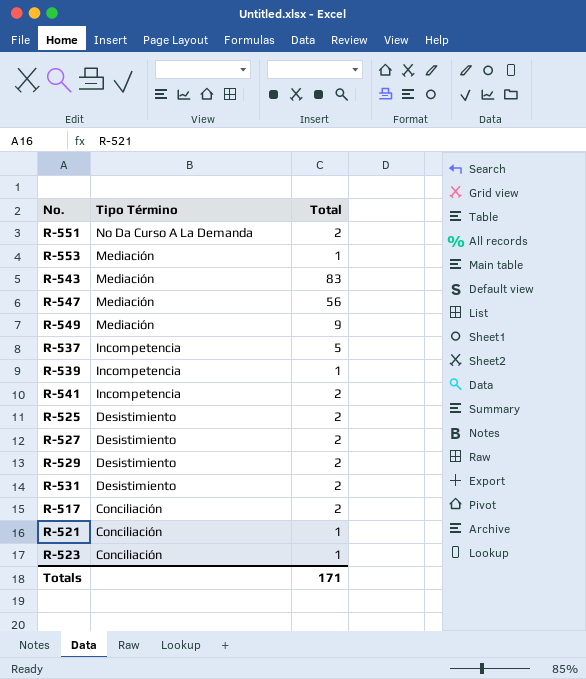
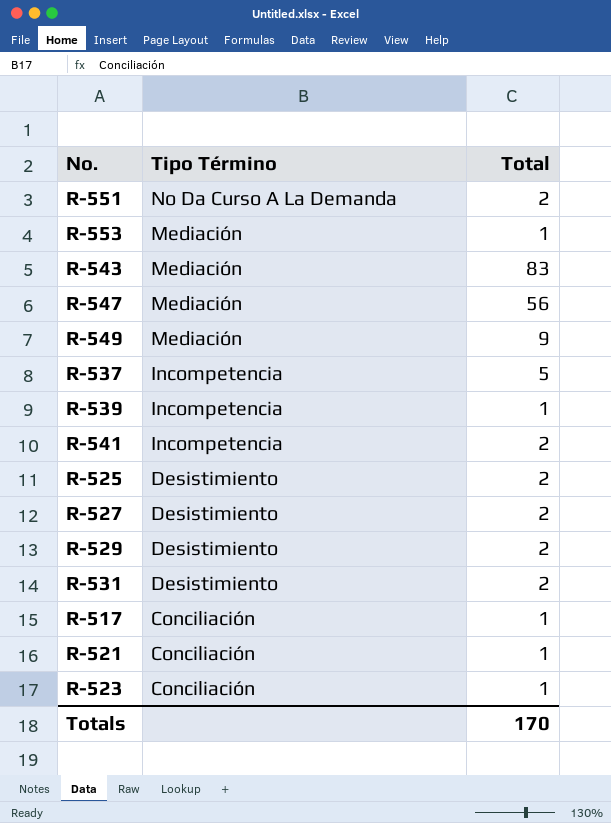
R-517 | Total: 2 -> 1
Totals | Total: 171 -> 170

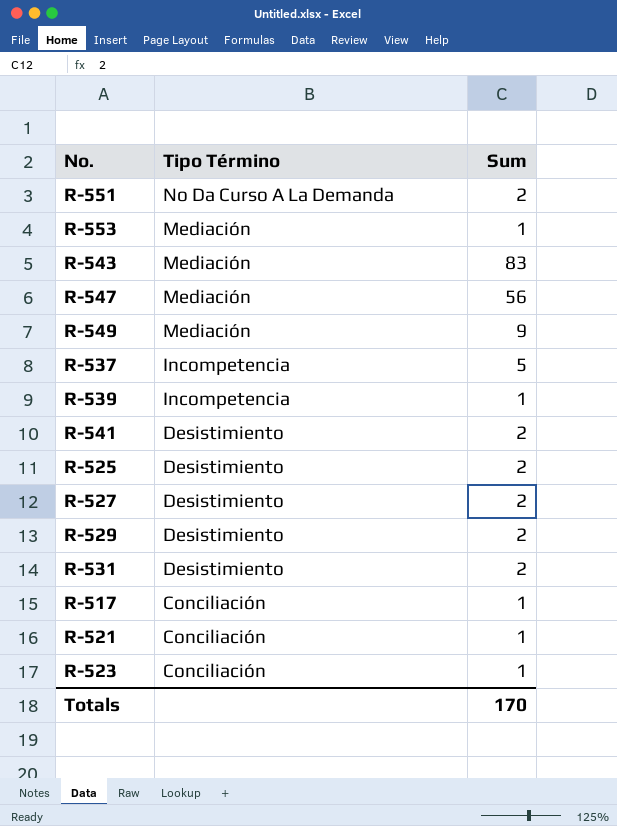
column name: Total -> Sum
R-541 | Tipo Término: Incompetencia -> Desistimiento

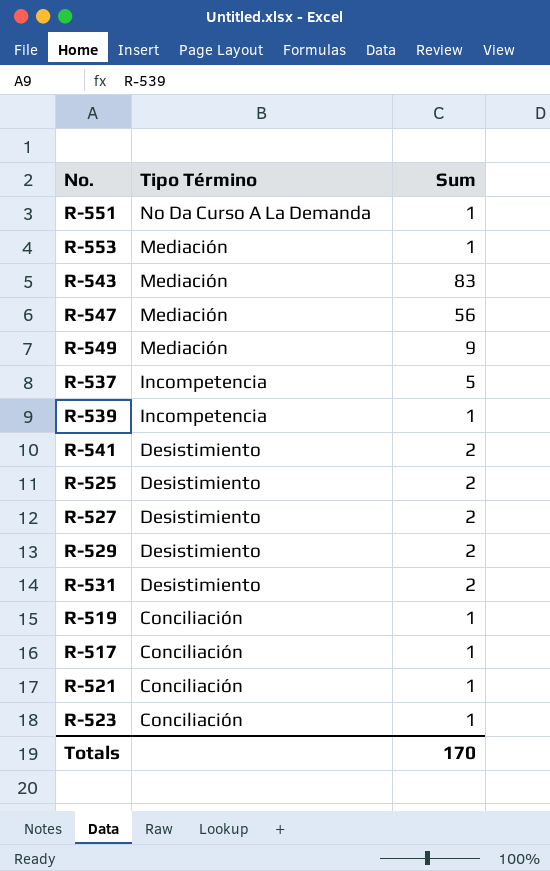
R-551 | Sum: 2 -> 1
row R-519: none -> Conciliación | 1

